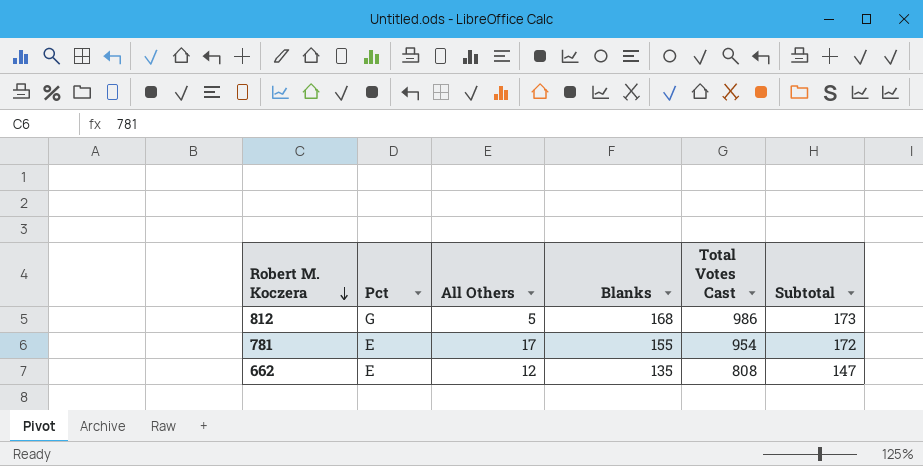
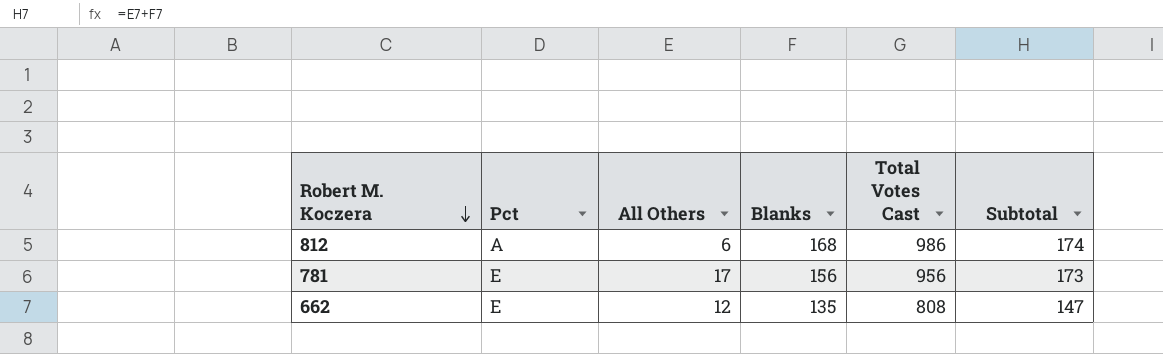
812 | Pct: G -> A
812 | All Others: 5 -> 6
812 | Subtotal: 173 -> 174
781 | Blanks: 155 -> 156
781 | Total Votes Cast: 954 -> 956
781 | Subtotal: 172 -> 173

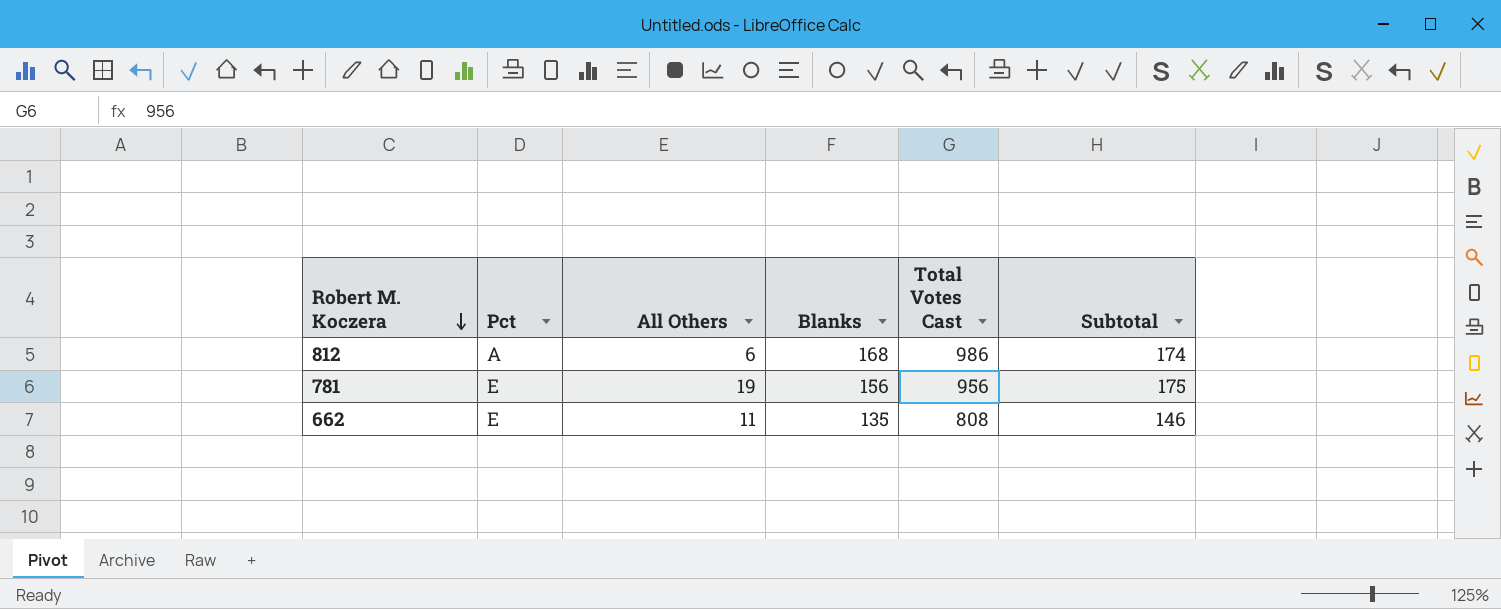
781 | All Others: 17 -> 19
781 | Subtotal: 173 -> 175
662 | All Others: 12 -> 11
662 | Subtotal: 147 -> 146

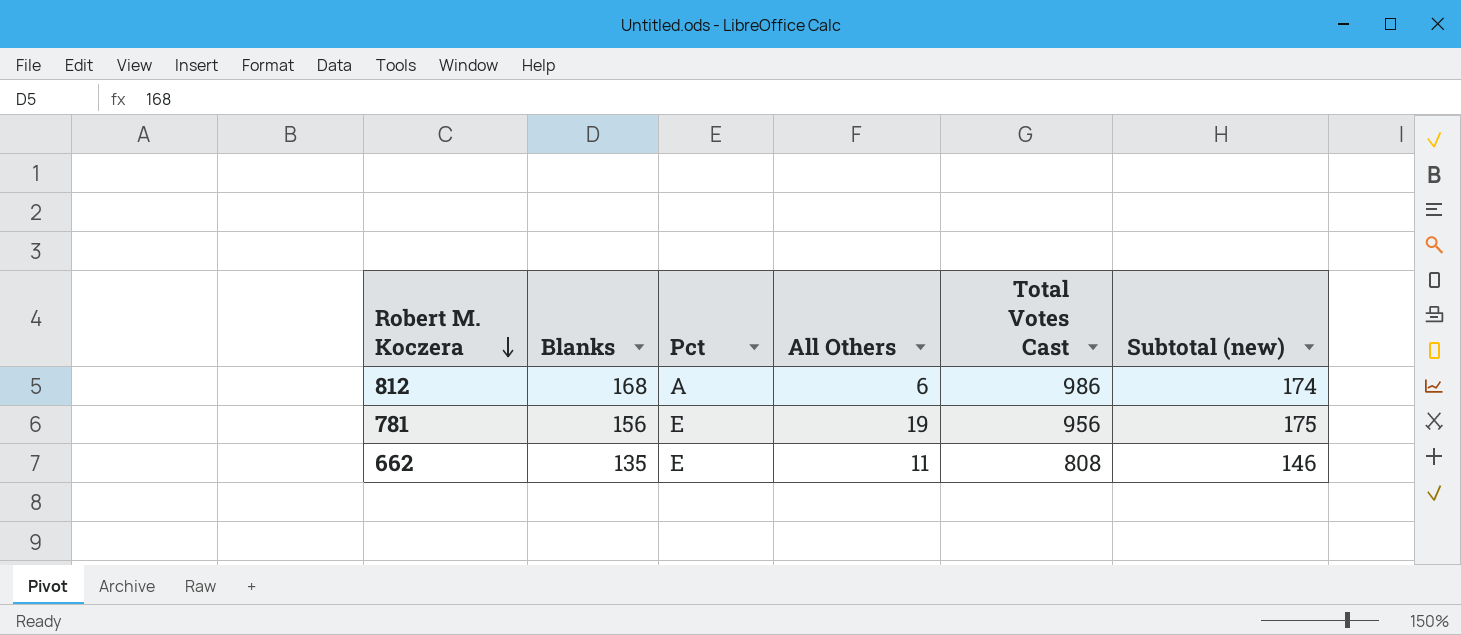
column Blanks | position: 4 -> 2
column name: Subtotal -> Subtotal (new)

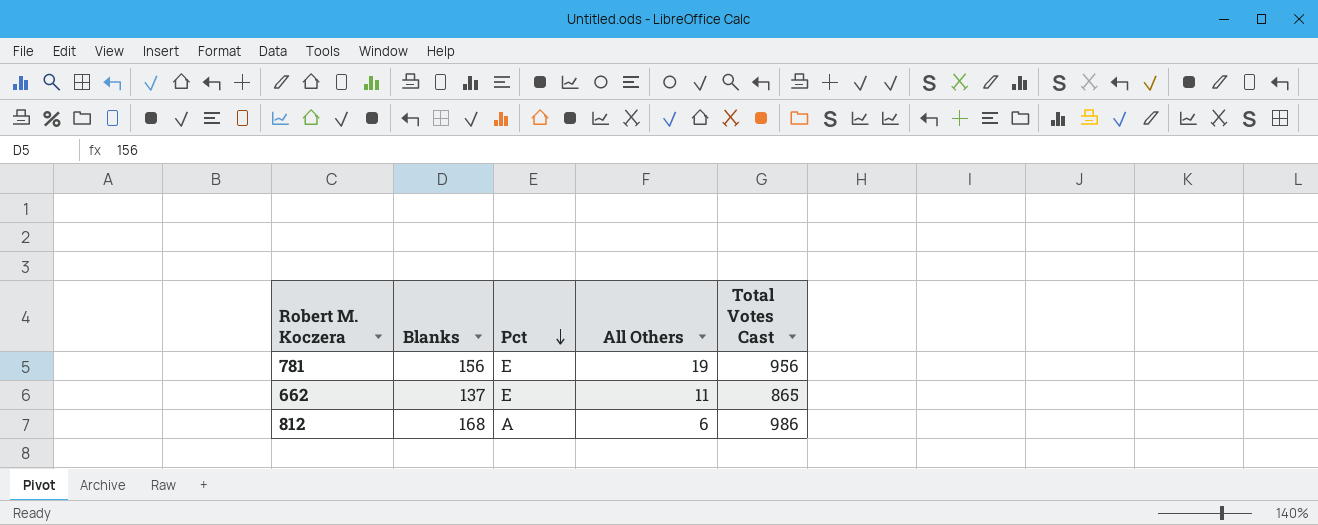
row order: Robert M. Koczera descending -> Pct descending
column Subtotal (new) | formula: [Blanks] + [All Others] -> none
662 | Blanks: 135 -> 137
662 | Total Votes Cast: 808 -> 865

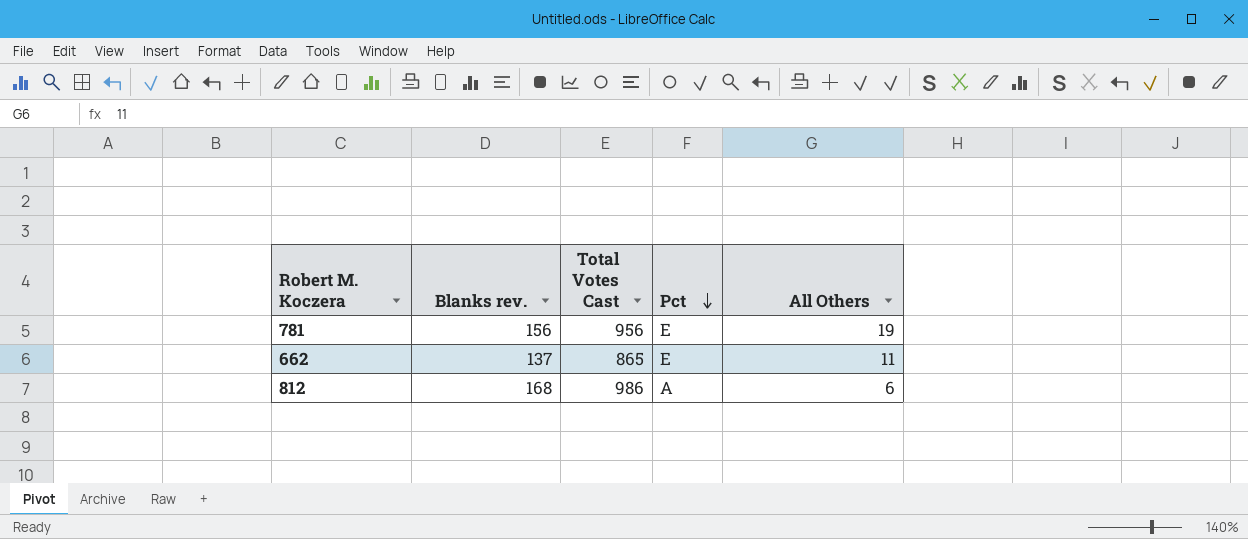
column name: Blanks -> Blanks rev.
column Total Votes Cast | position: 5 -> 3

